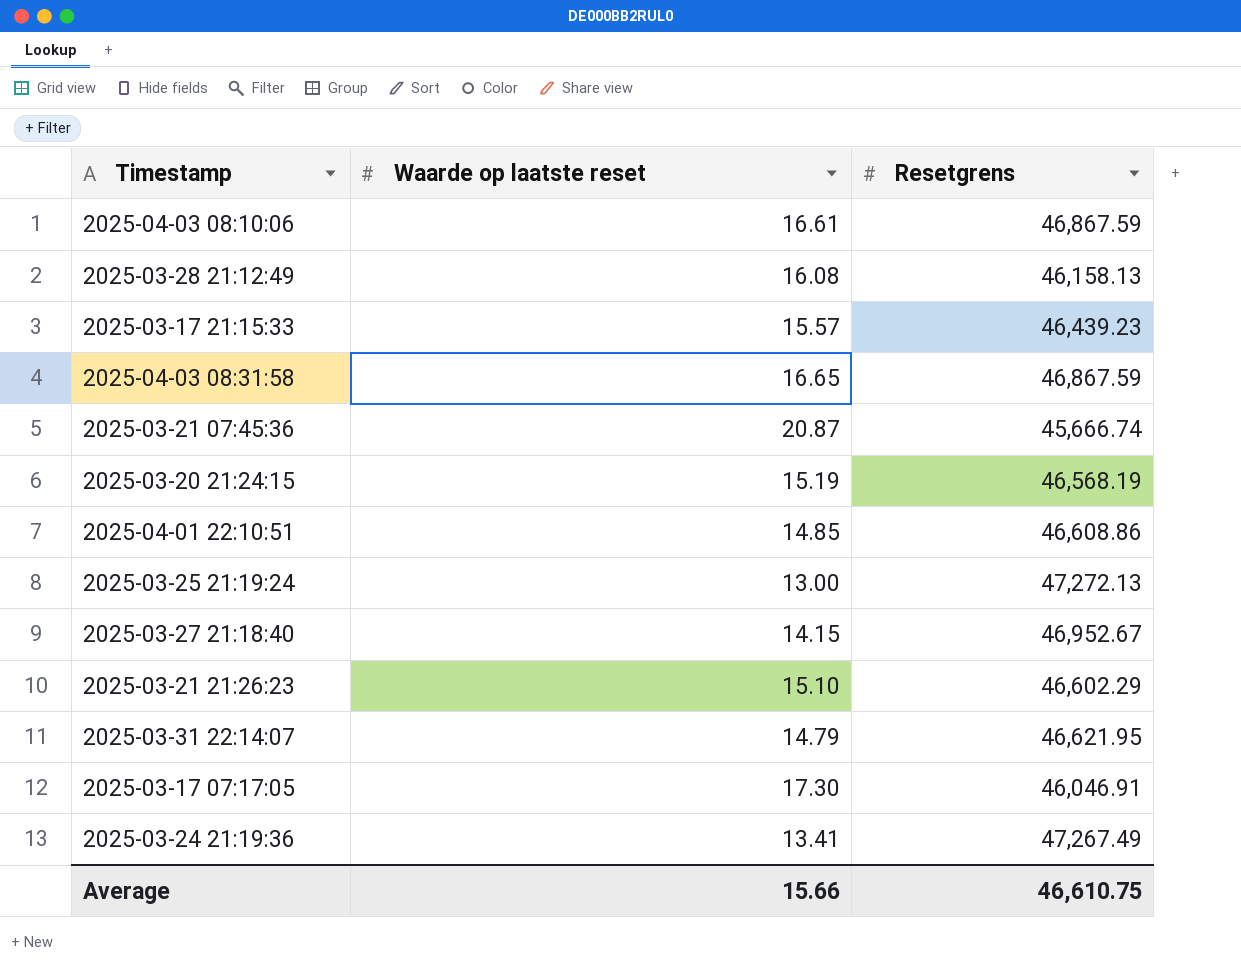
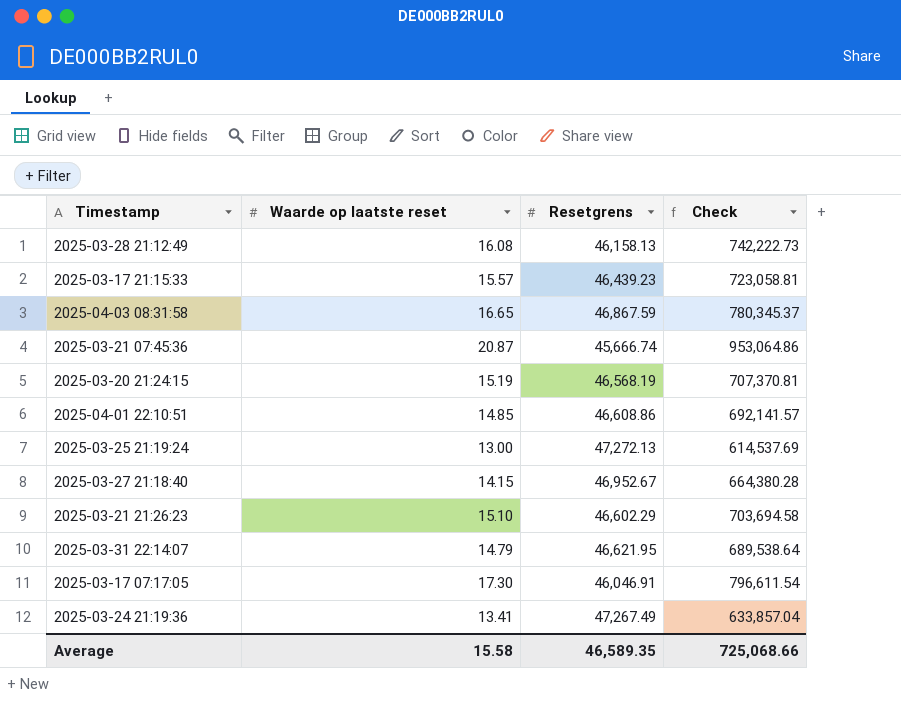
column Check | formula: none -> [Waarde op laatste reset] * [Resetgrens]
row 2025-04-03 08:10:06: 16.61 | 46,867.59 -> none
Average | Waarde op laatste reset: 15.66 -> 15.58
Average | Resetgrens: 46,610.75 -> 46,589.35

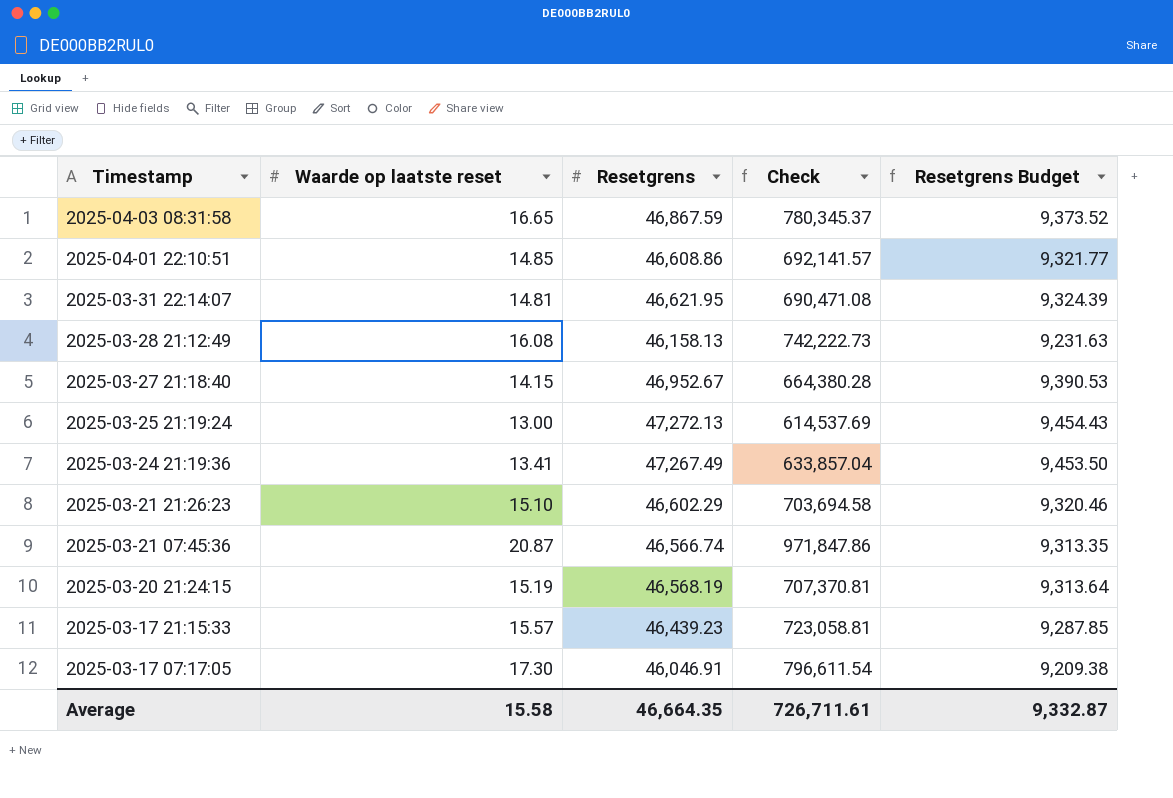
row order: none -> Timestamp descending
column Resetgrens Budget | formula: none -> [Resetgrens] * 0.2
2025-03-31 22:14:07 | Waarde op laatste reset: 14.79 -> 14.81
2025-03-31 22:14:07 | Check: 689,538.64 -> 690,471.08
2025-03-21 07:45:36 | Resetgrens: 45,666.74 -> 46,566.74
2025-03-21 07:45:36 | Check: 953,064.86 -> 971,847.86
Average | Resetgrens: 46,589.35 -> 46,664.35
Average | Check: 725,068.66 -> 726,711.61

